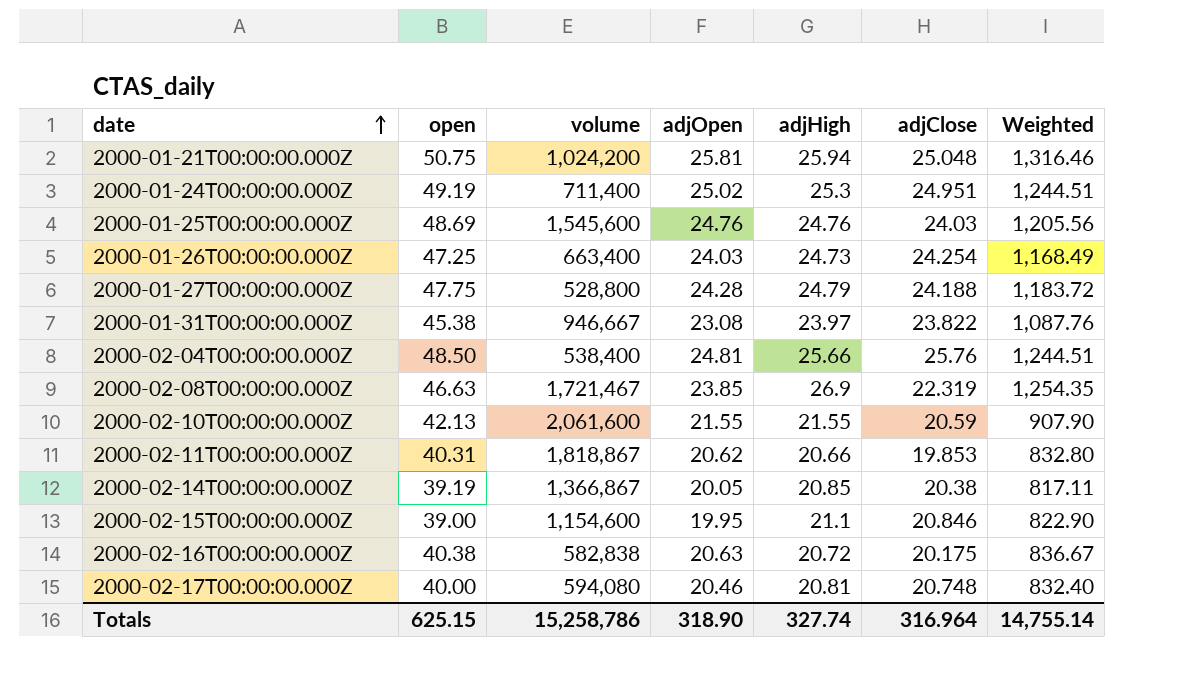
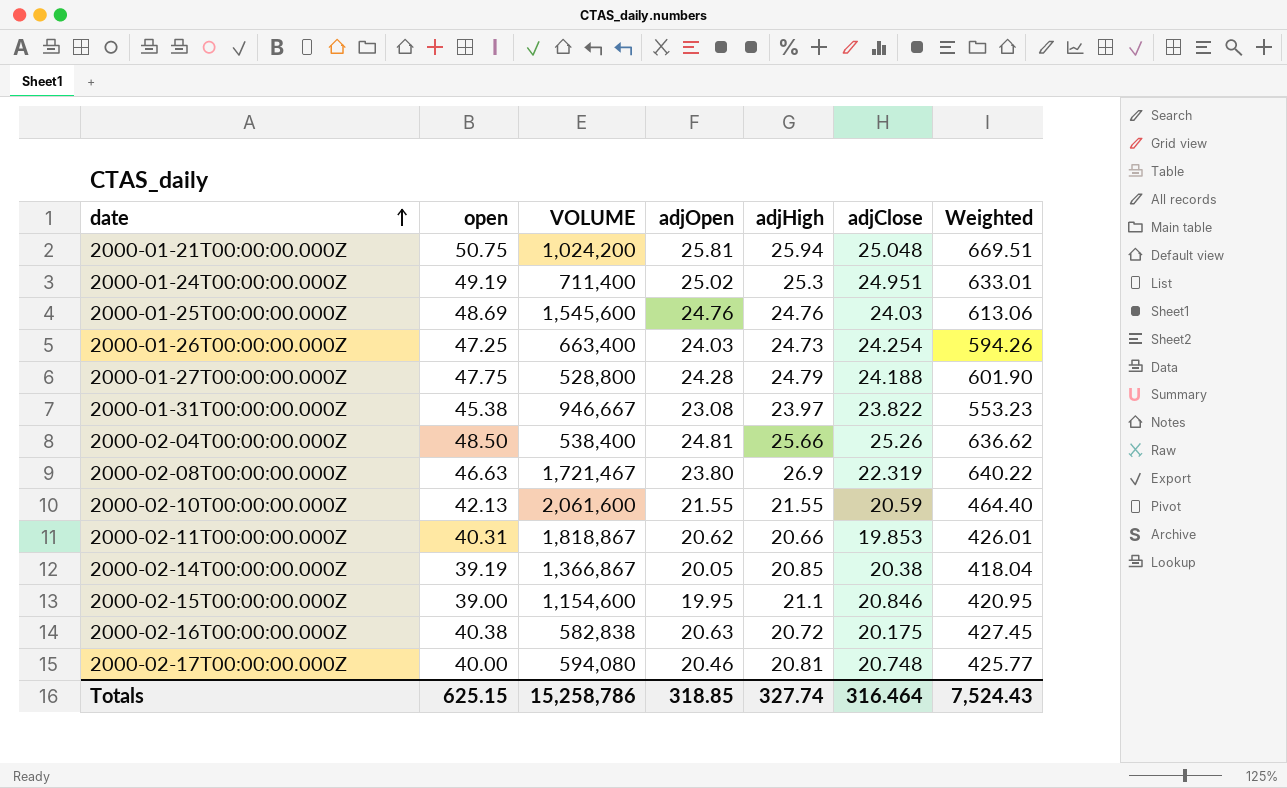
column name: volume -> VOLUME
column Weighted | formula: [open] * [adjHigh] -> [adjOpen] * [adjHigh]
2000-02-04T00:00:00.000Z | adjClose: 25.76 -> 25.26
2000-02-08T00:00:00.000Z | adjOpen: 23.85 -> 23.80
Totals | adjOpen: 318.90 -> 318.85
Totals | adjClose: 316.964 -> 316.464
Totals | Weighted: 14,755.14 -> 7,524.43

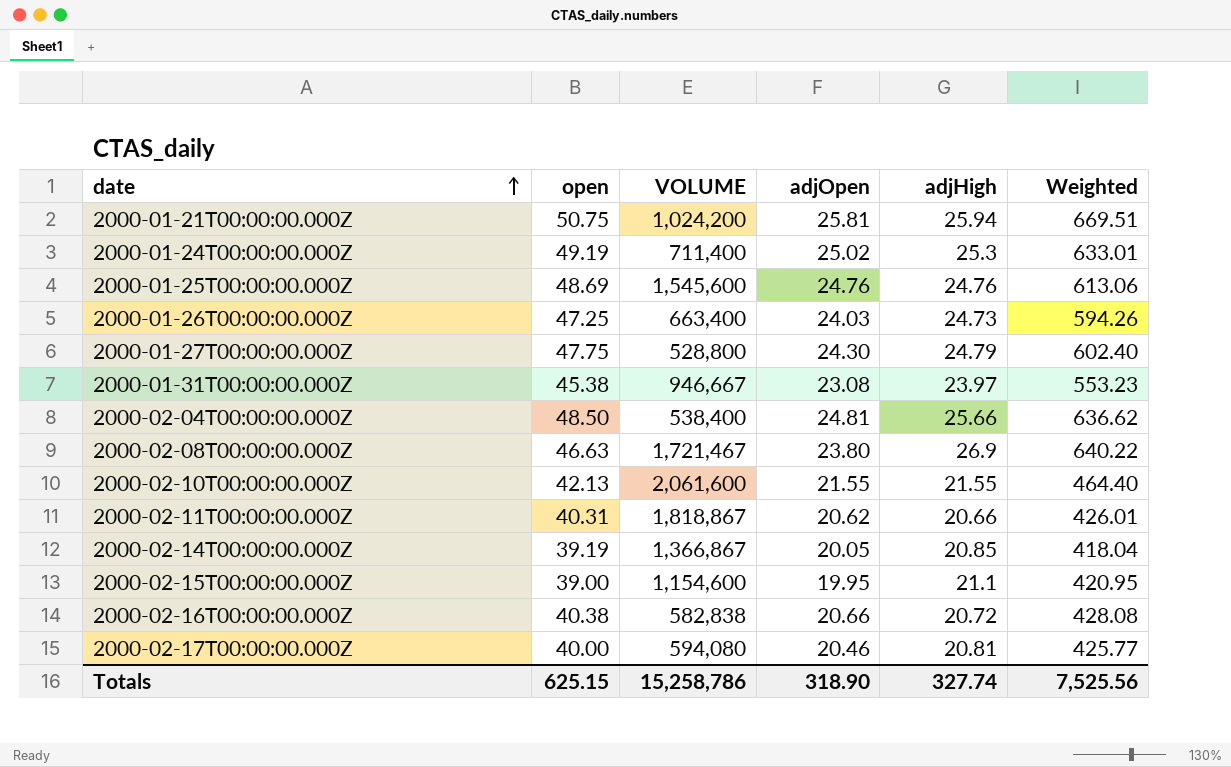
column adjClose | position: 6 -> none
2000-01-27T00:00:00.000Z | adjOpen: 24.28 -> 24.30
2000-01-27T00:00:00.000Z | Weighted: 601.90 -> 602.40
2000-02-16T00:00:00.000Z | adjOpen: 20.63 -> 20.66
2000-02-16T00:00:00.000Z | Weighted: 427.45 -> 428.08
Totals | adjOpen: 318.85 -> 318.90
Totals | Weighted: 7,524.43 -> 7,525.56

